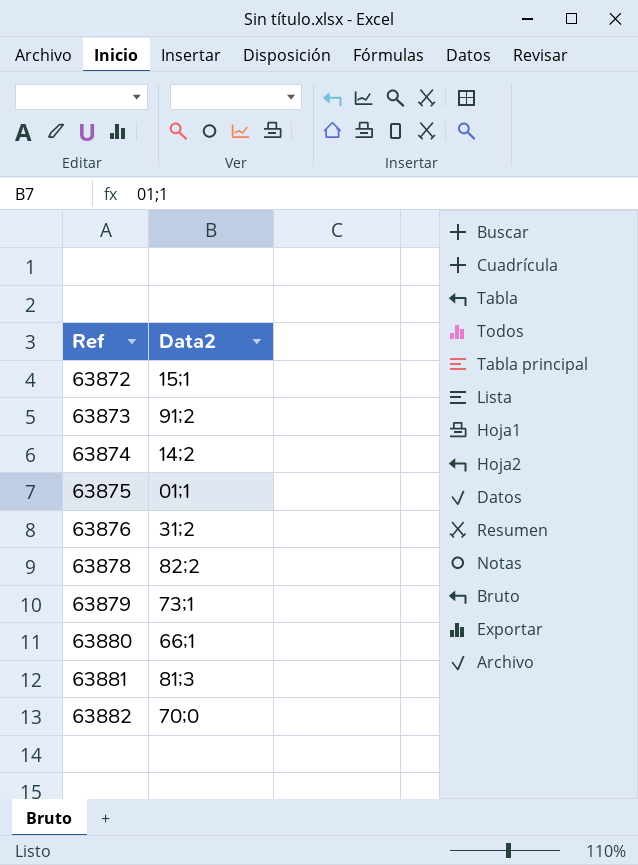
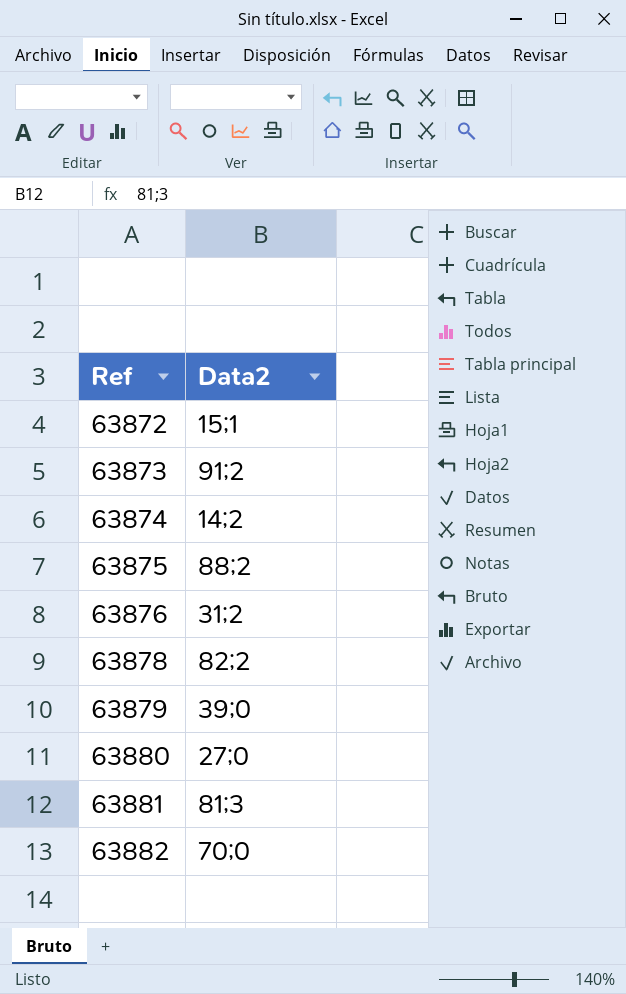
63875 | Data2: 01;1 -> 88;2
63879 | Data2: 73;1 -> 39;0
63880 | Data2: 66;1 -> 27;0

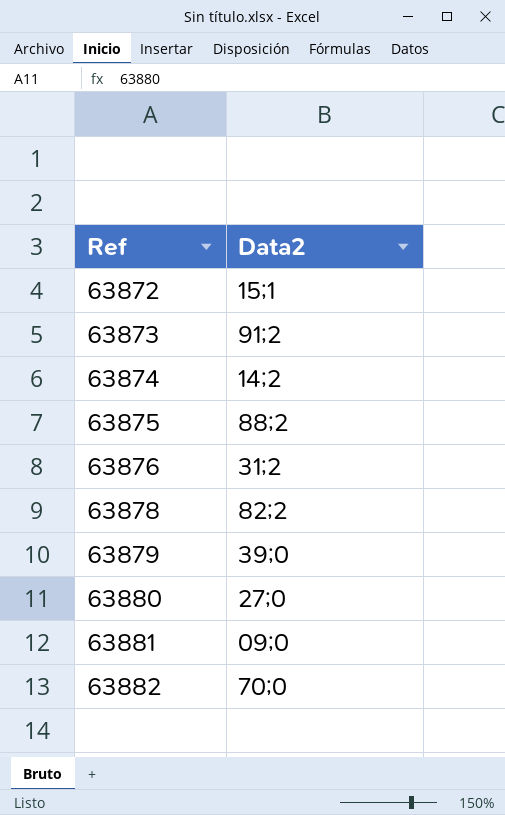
63881 | Data2: 81;3 -> 09;0

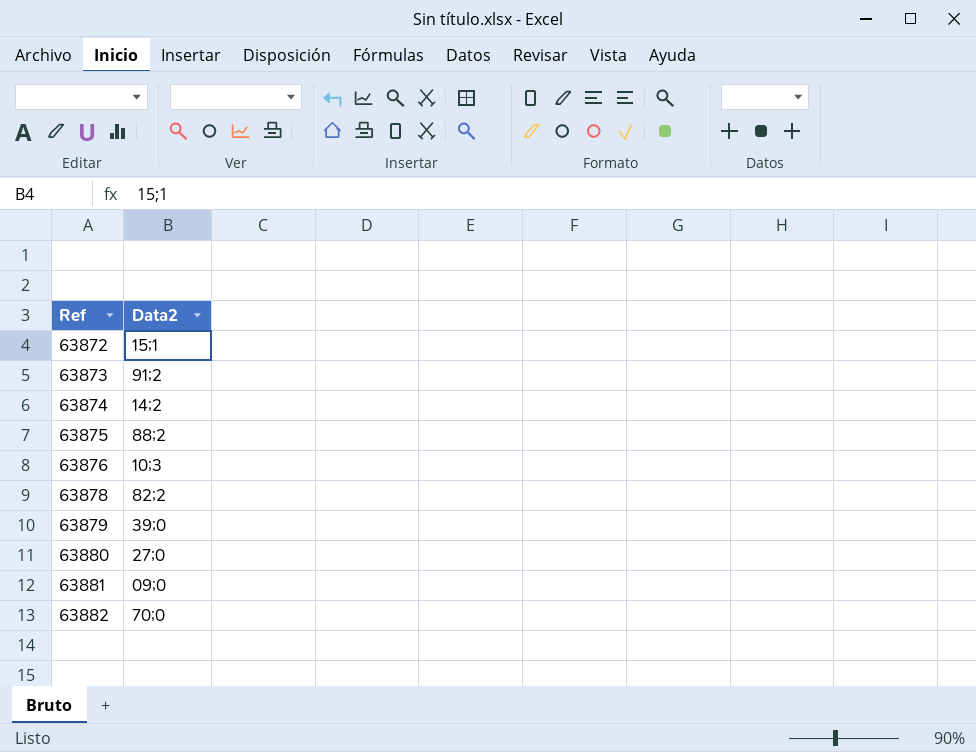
63876 | Data2: 31;2 -> 10;3

